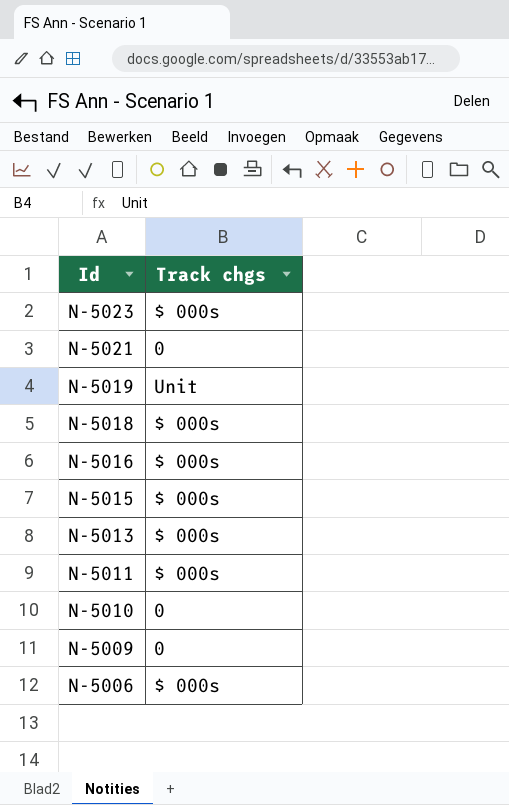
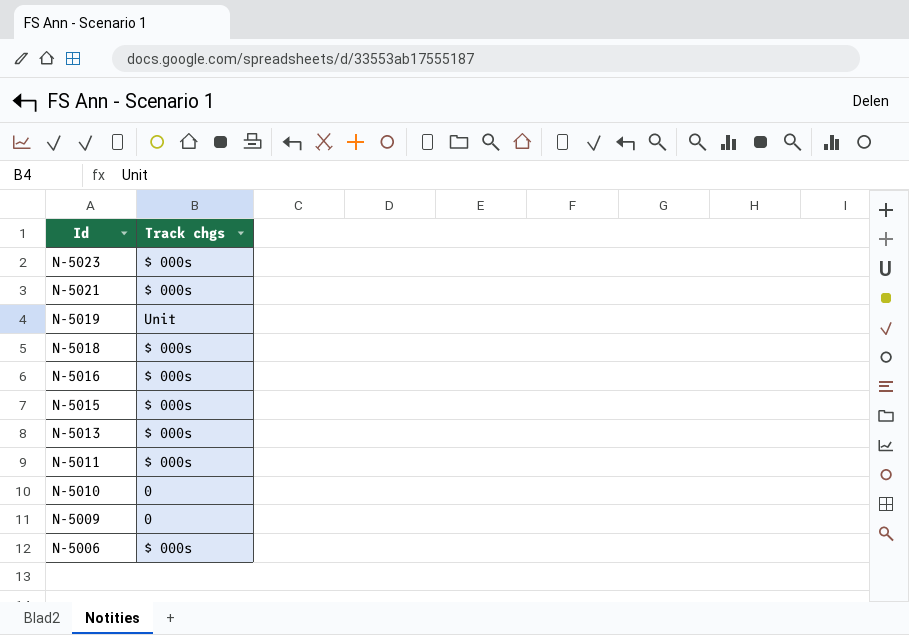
N-5021 | Track chgs: 0 -> $ 000s

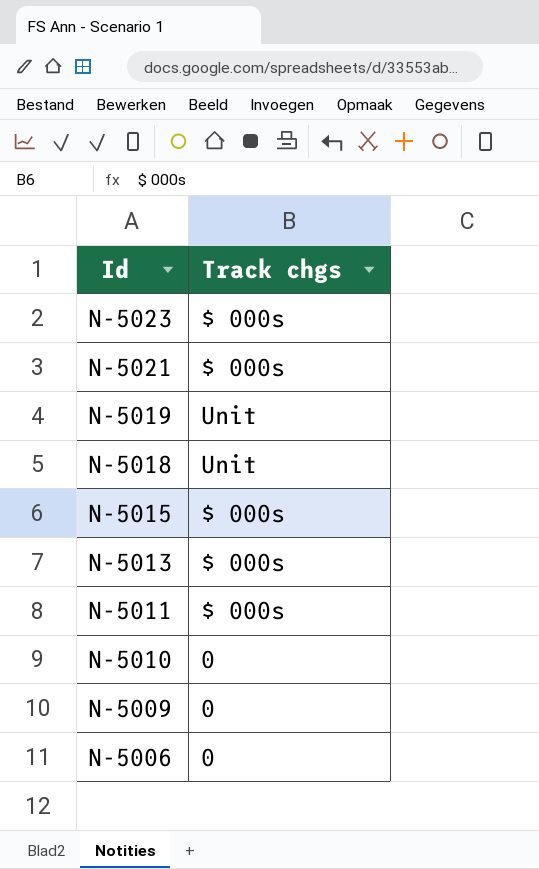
row N-5016: $ 000s -> none
N-5018 | Track chgs: $ 000s -> Unit
N-5006 | Track chgs: $ 000s -> 0

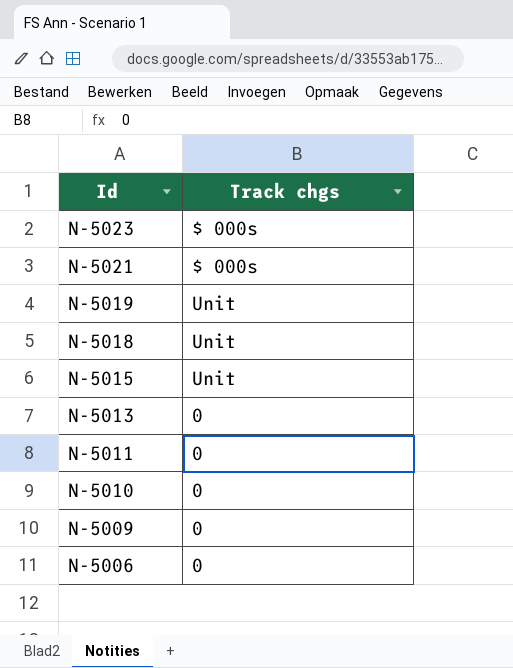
N-5015 | Track chgs: $ 000s -> Unit
N-5013 | Track chgs: $ 000s -> 0
N-5011 | Track chgs: $ 000s -> 0

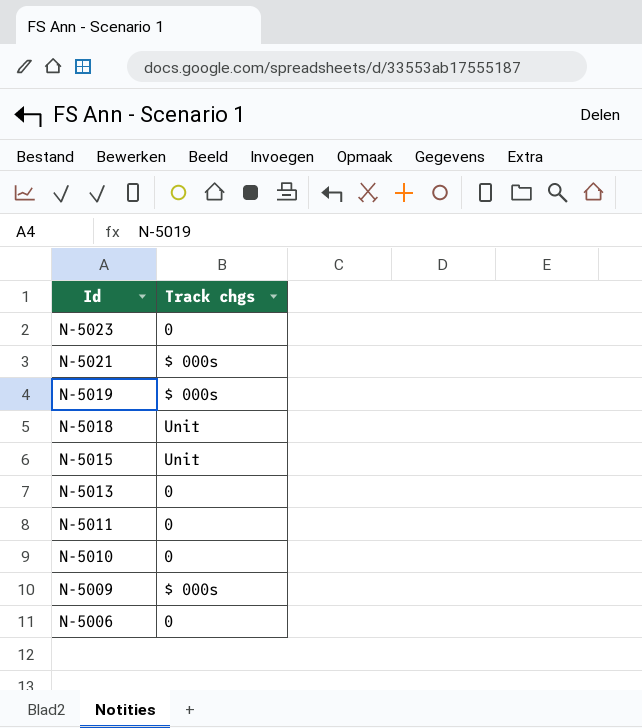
N-5023 | Track chgs: $ 000s -> 0
N-5019 | Track chgs: Unit -> $ 000s
N-5009 | Track chgs: 0 -> $ 000s

